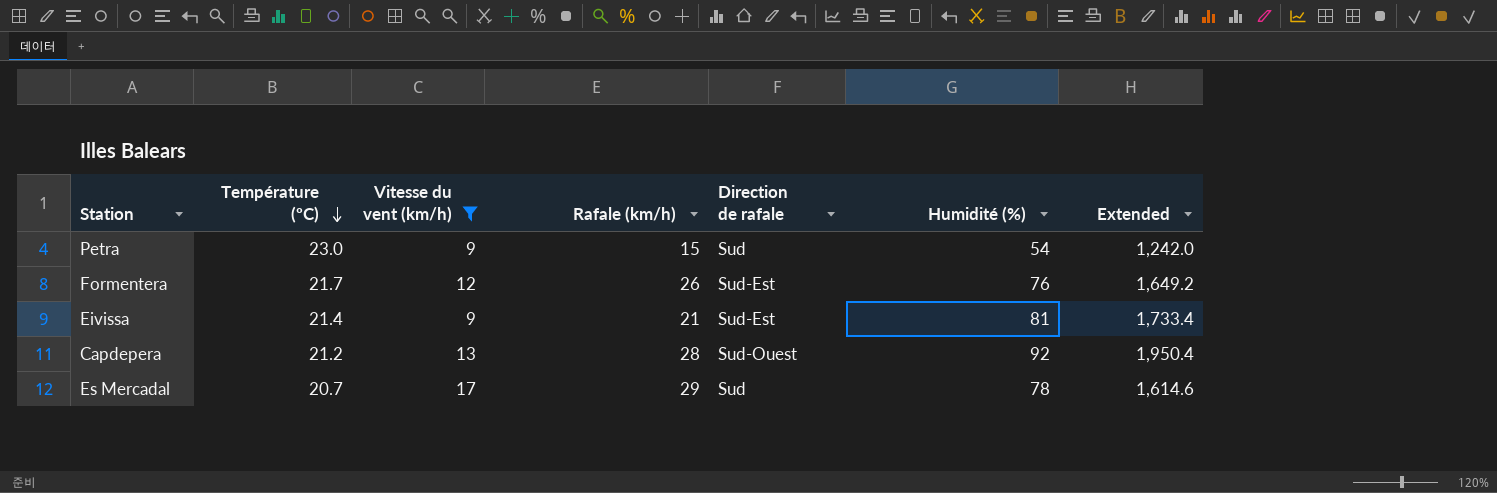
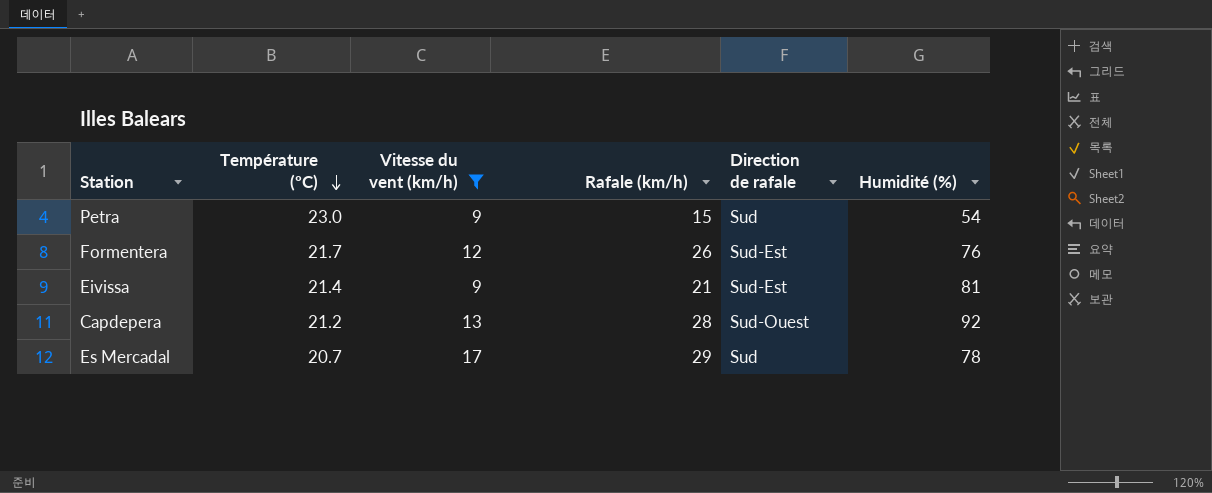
column Extended | formula: [Température (ºC)] * [Humidité (%)] -> none

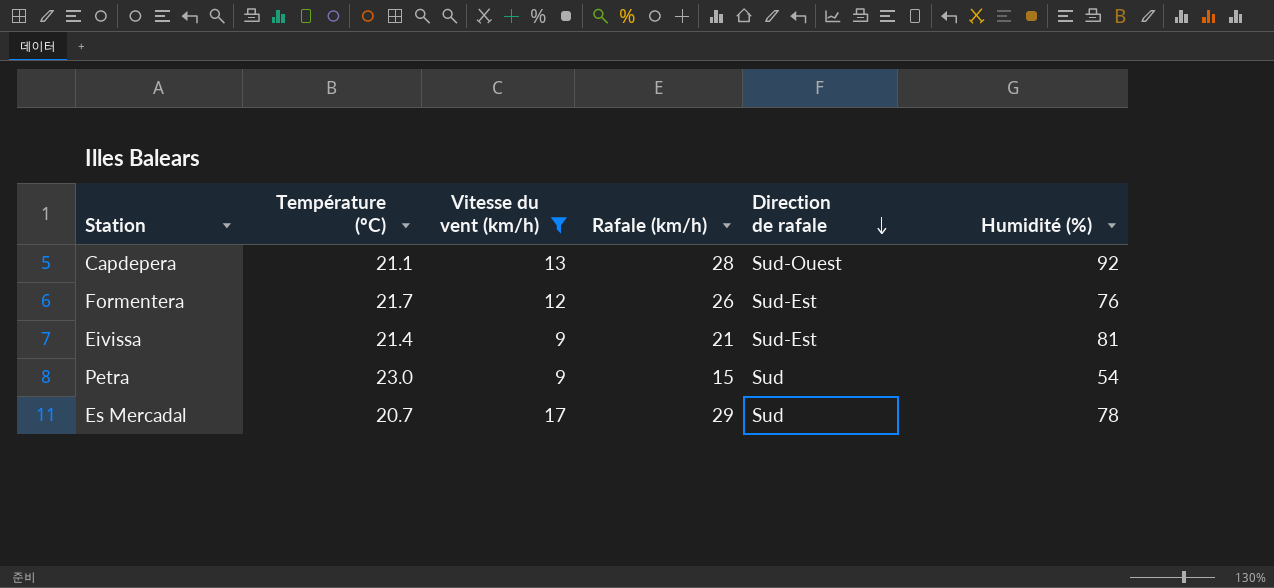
row order: Température (ºC) descending -> Direction de rafale descending
Capdepera | Température (ºC): 21.2 -> 21.1

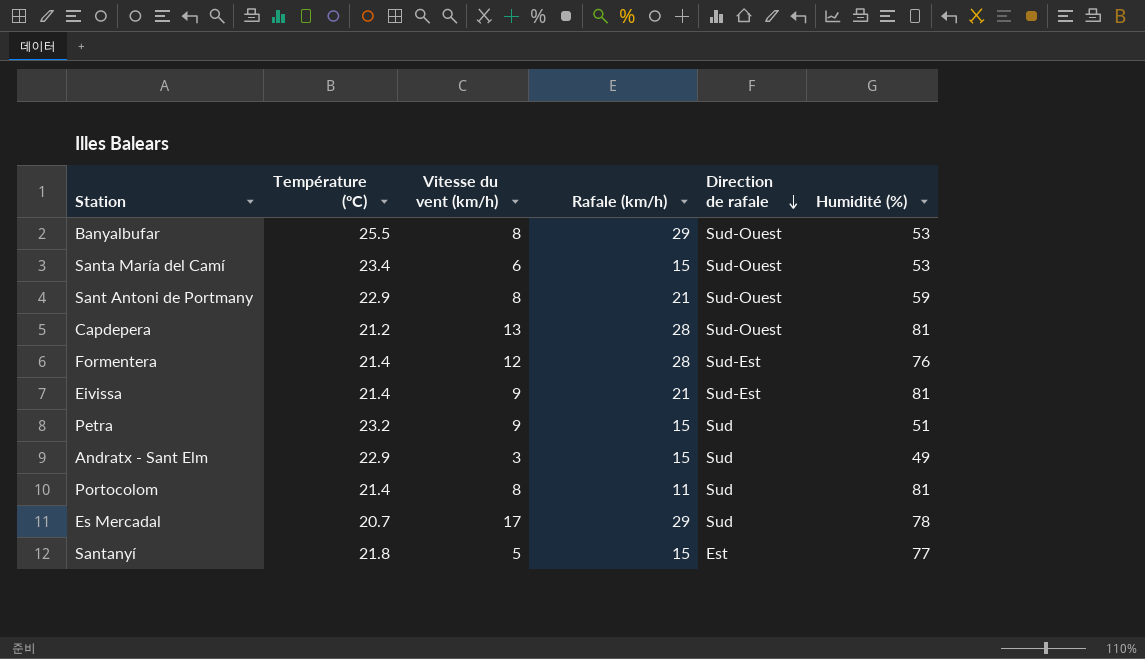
filter: Vitesse du vent (km/h) >= 9 -> none
Capdepera | Température (ºC): 21.1 -> 21.2
Capdepera | Humidité (%): 92 -> 81
Formentera | Température (ºC): 21.7 -> 21.4
Formentera | Rafale (km/h): 26 -> 28
Petra | Température (ºC): 23.0 -> 23.2
Petra | Humidité (%): 54 -> 51

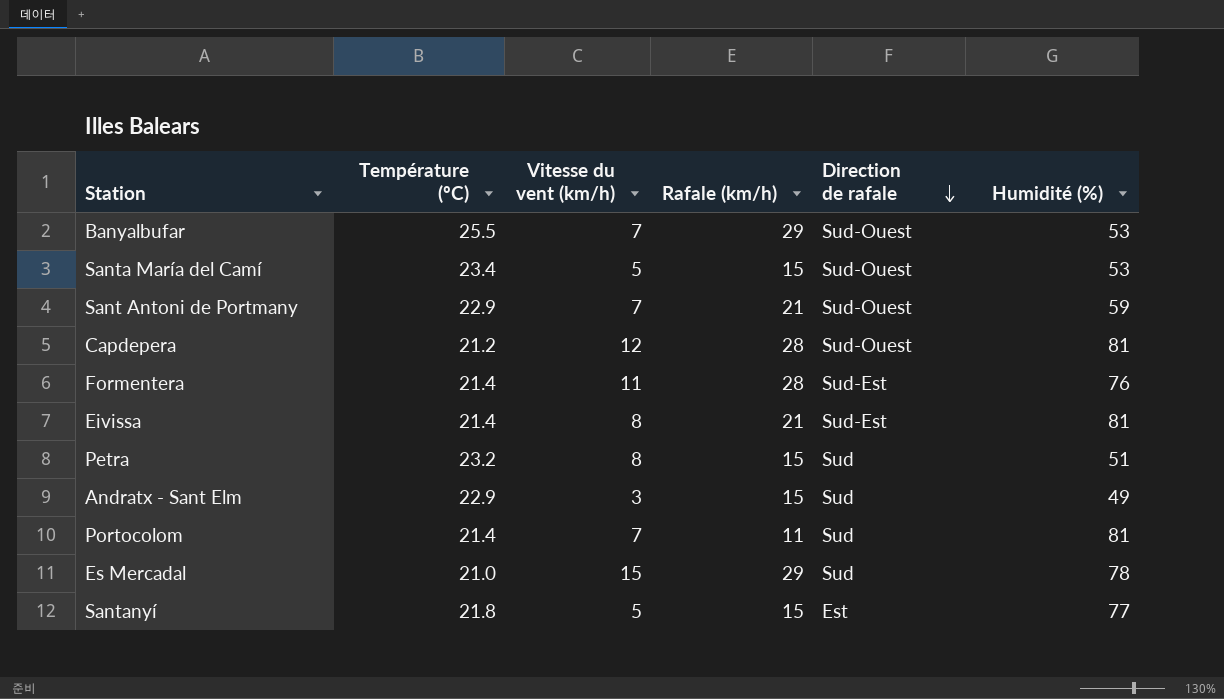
Banyalbufar | Vitesse du vent (km/h): 8 -> 7
Santa María del Camí | Vitesse du vent (km/h): 6 -> 5
Sant Antoni de Portmany | Vitesse du vent (km/h): 8 -> 7
Capdepera | Vitesse du vent (km/h): 13 -> 12
Formentera | Vitesse du vent (km/h): 12 -> 11
Eivissa | Vitesse du vent (km/h): 9 -> 8
Petra | Vitesse du vent (km/h): 9 -> 8
Portocolom | Vitesse du vent (km/h): 8 -> 7
Es Mercadal | Température (ºC): 20.7 -> 21.0
Es Mercadal | Vitesse du vent (km/h): 17 -> 15

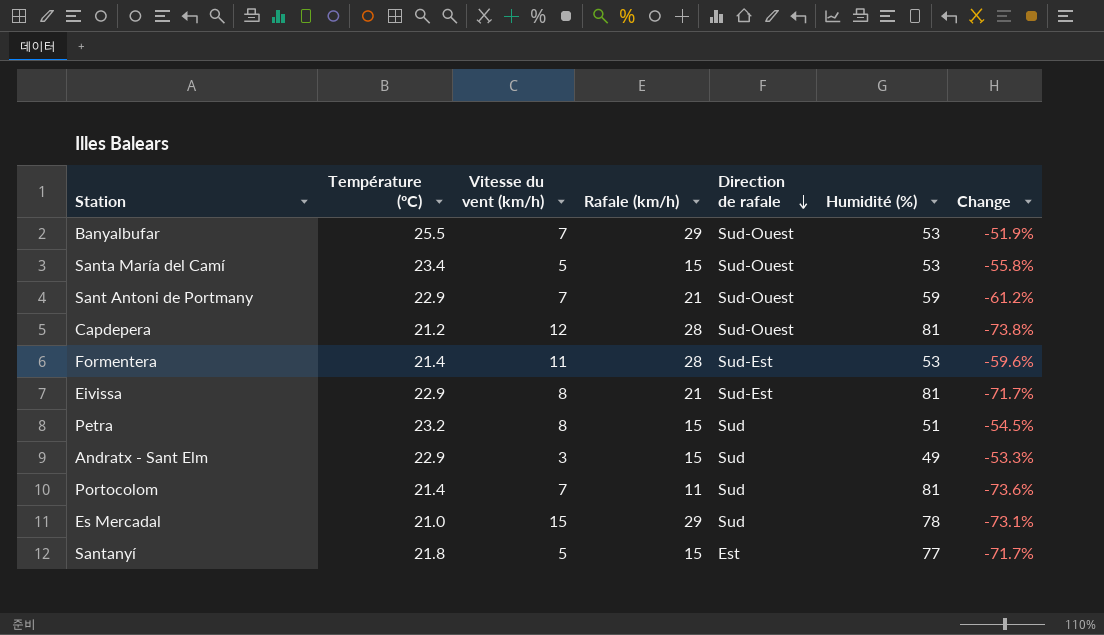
column Change | formula: none -> ([Température (ºC)] - [Humidité (%)]) / [Humidité (%)]
Formentera | Humidité (%): 76 -> 53
Eivissa | Température (ºC): 21.4 -> 22.9

